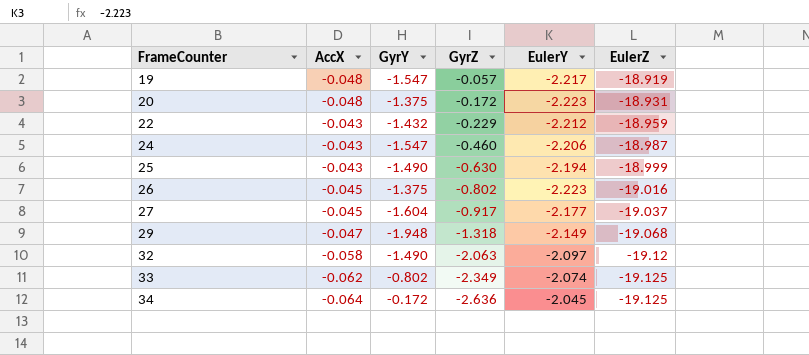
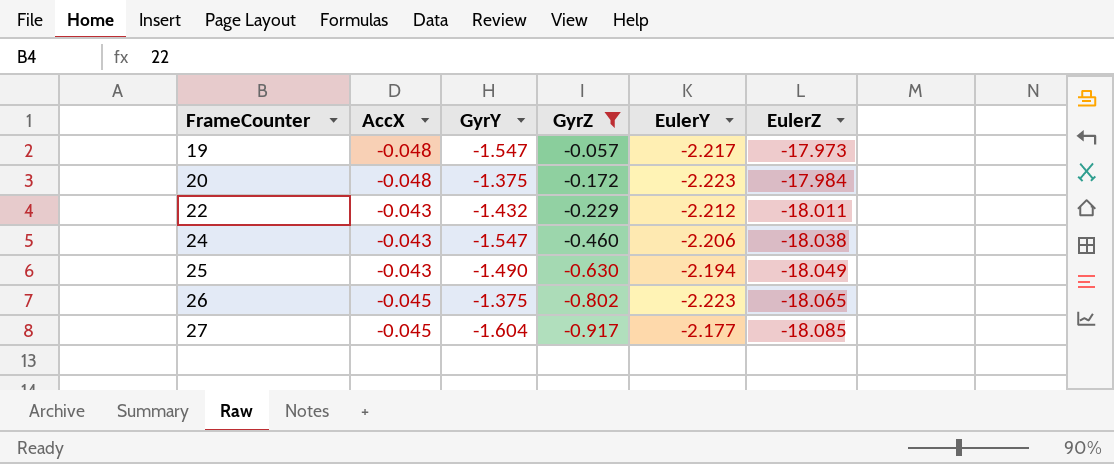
filter: none -> GyrZ >= -0.917
19 | EulerZ: -18.919 -> -17.973
20 | EulerZ: -18.931 -> -17.984
22 | EulerZ: -18.959 -> -18.011
24 | EulerZ: -18.987 -> -18.038
25 | EulerZ: -18.999 -> -18.049
26 | EulerZ: -19.016 -> -18.065
27 | EulerZ: -19.037 -> -18.085

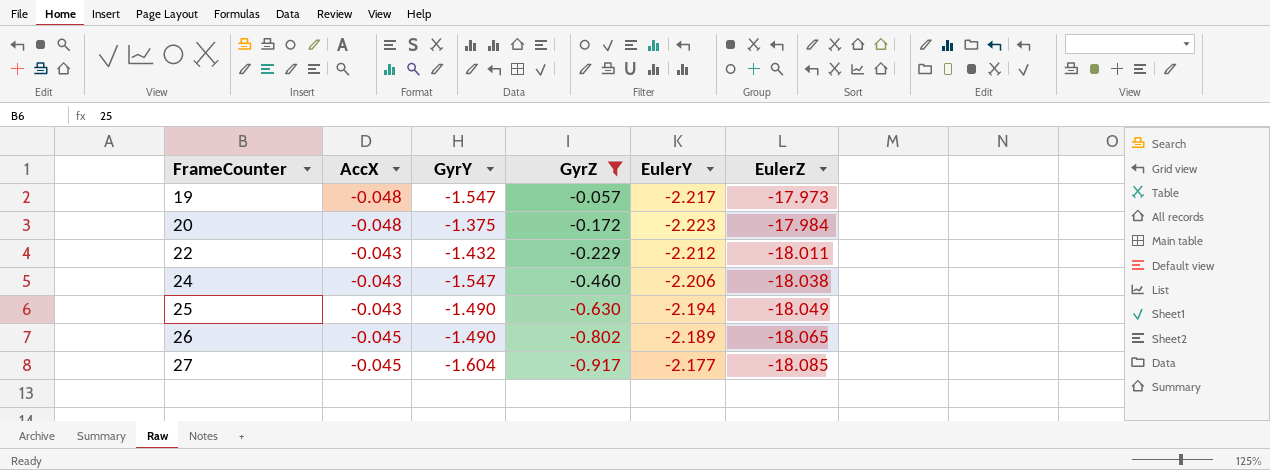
26 | GyrY: -1.375 -> -1.490
26 | EulerY: -2.223 -> -2.189

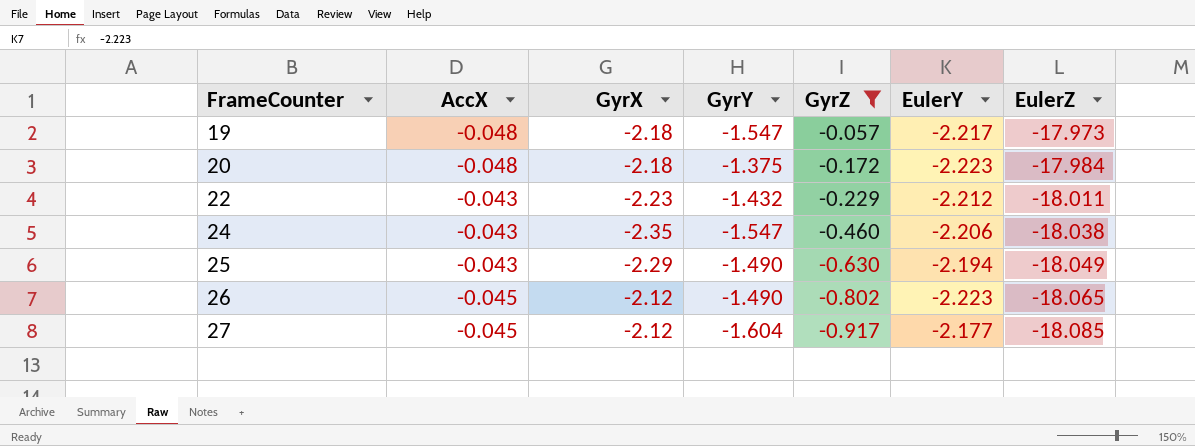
column GyrX | position: none -> 3
26 | EulerY: -2.189 -> -2.223

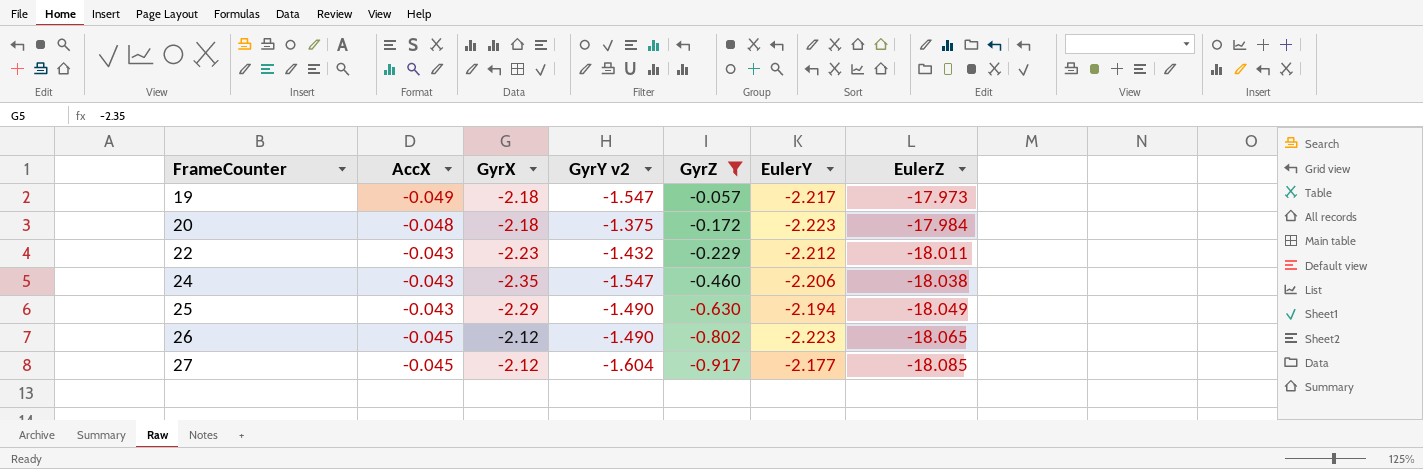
column name: GyrY -> GyrY v2
19 | AccX: -0.048 -> -0.049

